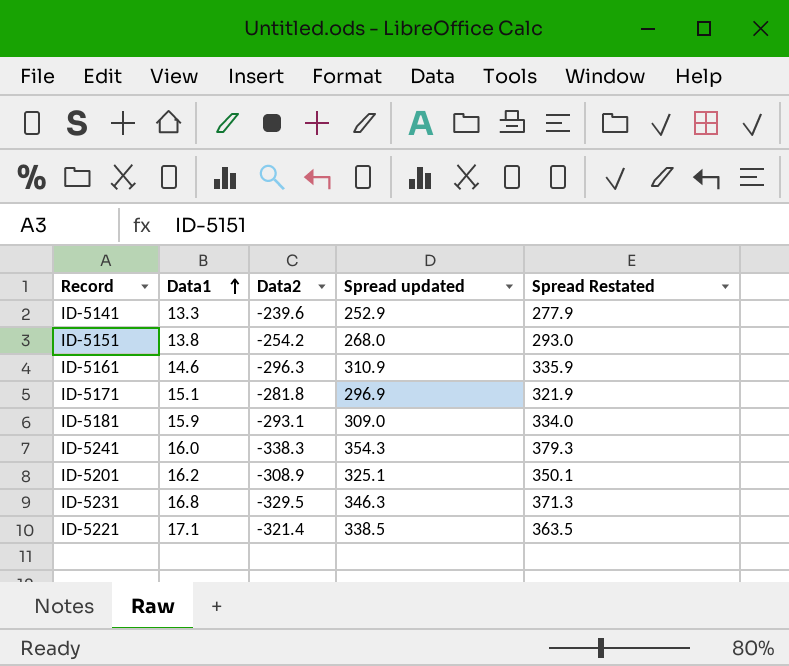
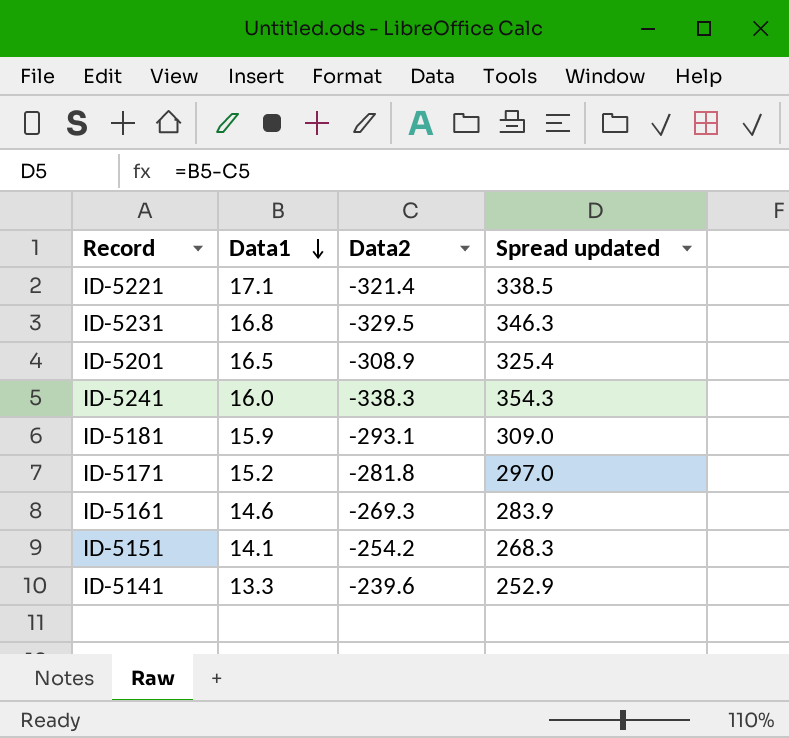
row order: Data1 ascending -> Data1 descending
column Spread Restated | formula: [Spread updated] + 25 -> none
ID-5201 | Data1: 16.2 -> 16.5
ID-5201 | Spread updated: 325.1 -> 325.4
ID-5171 | Data1: 15.1 -> 15.2
ID-5171 | Spread updated: 296.9 -> 297.0
ID-5161 | Data2: -296.3 -> -269.3
ID-5161 | Spread updated: 310.9 -> 283.9
ID-5151 | Data1: 13.8 -> 14.1
ID-5151 | Spread updated: 268.0 -> 268.3

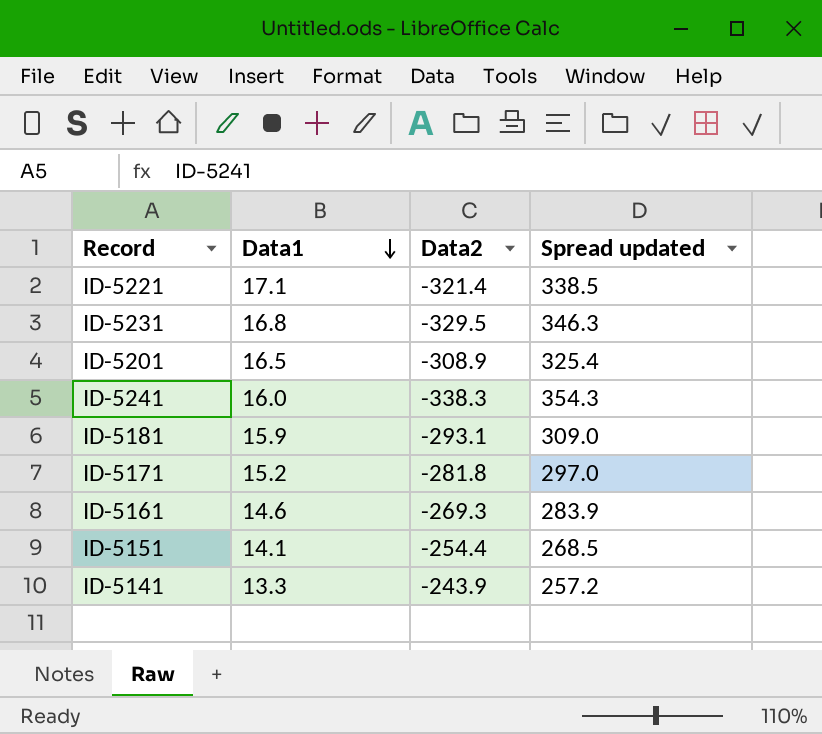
ID-5151 | Data2: -254.2 -> -254.4
ID-5151 | Spread updated: 268.3 -> 268.5
ID-5141 | Data2: -239.6 -> -243.9
ID-5141 | Spread updated: 252.9 -> 257.2

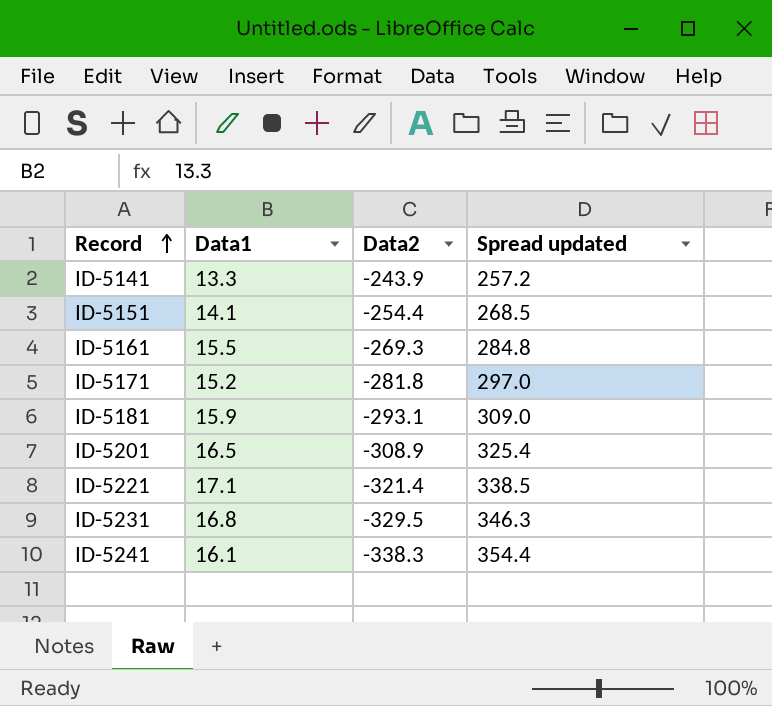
row order: Data1 descending -> Record ascending
ID-5161 | Data1: 14.6 -> 15.5
ID-5161 | Spread updated: 283.9 -> 284.8
ID-5241 | Data1: 16.0 -> 16.1
ID-5241 | Spread updated: 354.3 -> 354.4

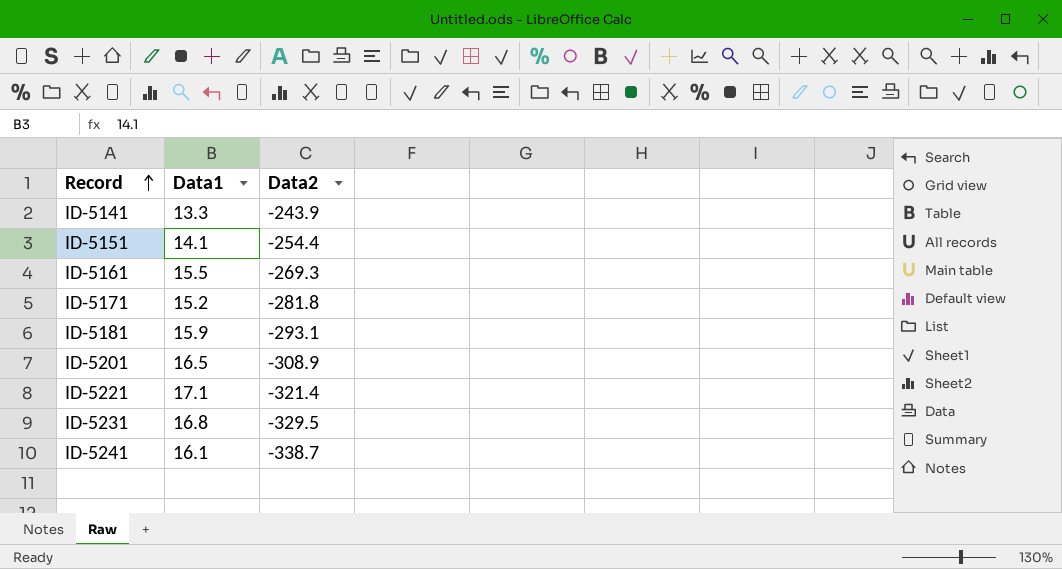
column Spread updated | formula: [Data1] - [Data2] -> none
ID-5241 | Data2: -338.3 -> -338.7

